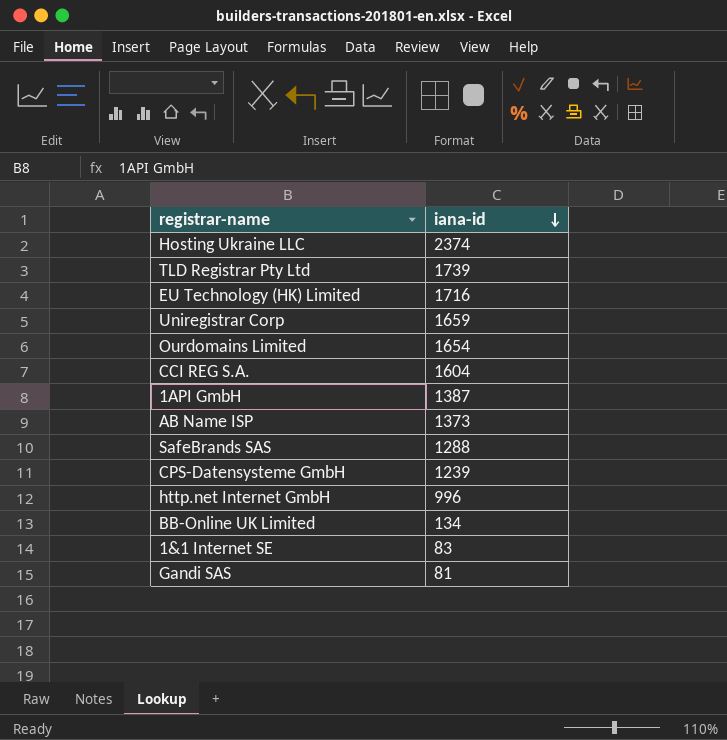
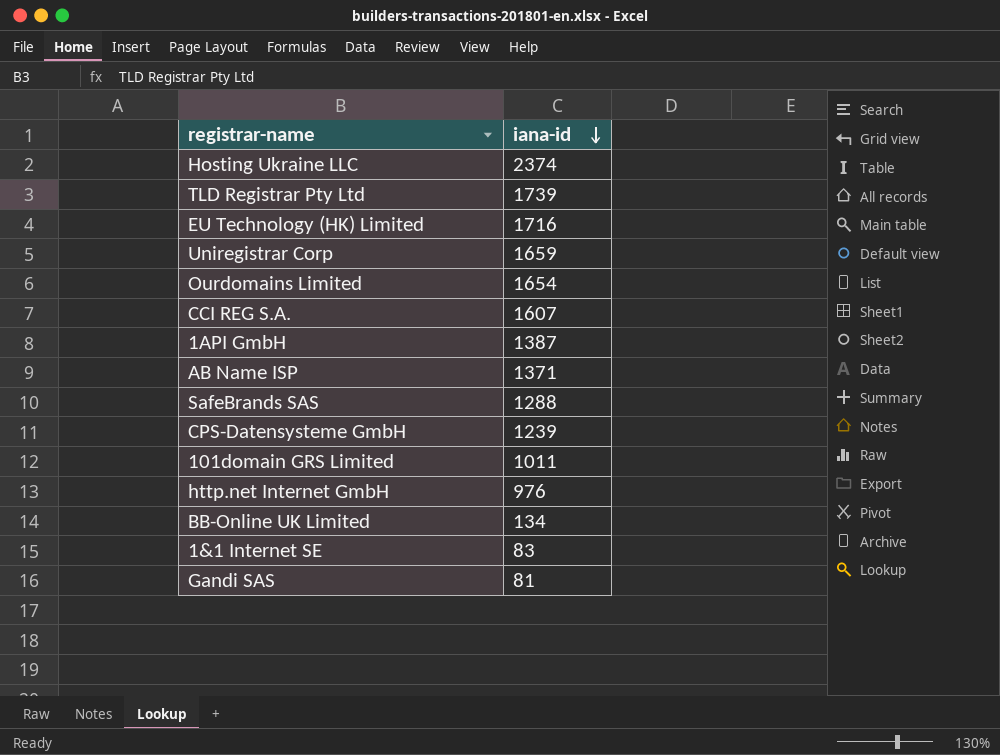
CCI REG S.A. | iana-id: 1604 -> 1607
AB Name ISP | iana-id: 1373 -> 1371
row 101domain GRS Limited: none -> 1011
http.net Internet GmbH | iana-id: 996 -> 976

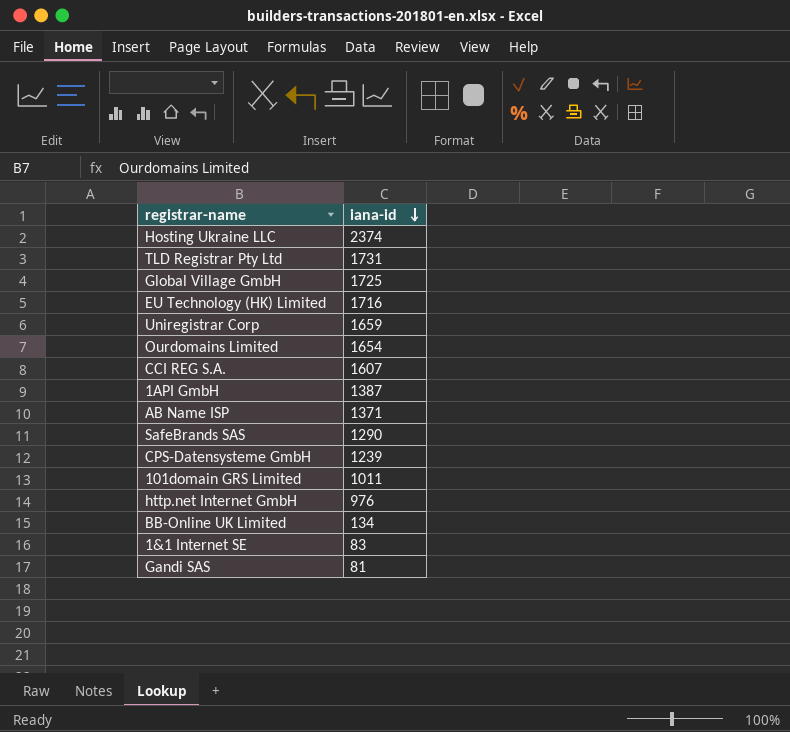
TLD Registrar Pty Ltd | iana-id: 1739 -> 1731
row Global Village GmbH: none -> 1725
SafeBrands SAS | iana-id: 1288 -> 1290

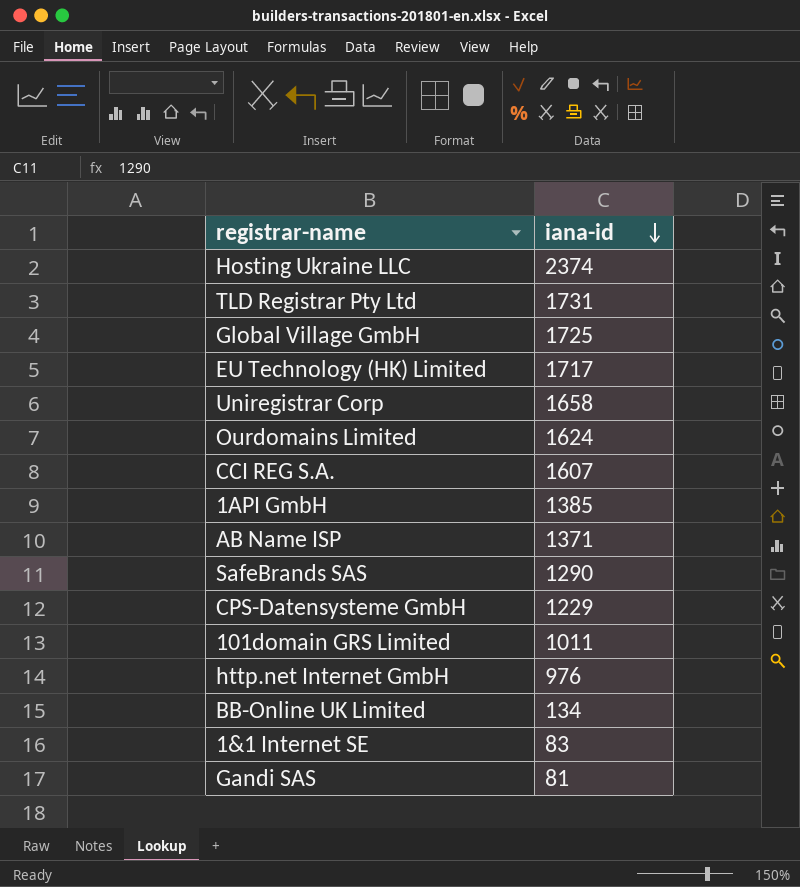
EU Technology (HK) Limited | iana-id: 1716 -> 1717
Uniregistrar Corp | iana-id: 1659 -> 1658
Ourdomains Limited | iana-id: 1654 -> 1624
1API GmbH | iana-id: 1387 -> 1385
CPS-Datensysteme GmbH | iana-id: 1239 -> 1229

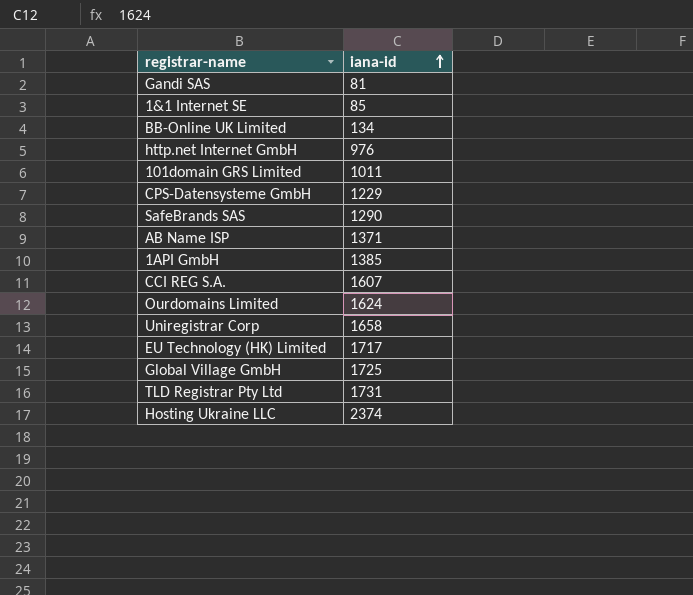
row order: iana-id descending -> iana-id ascending
1&1 Internet SE | iana-id: 83 -> 85

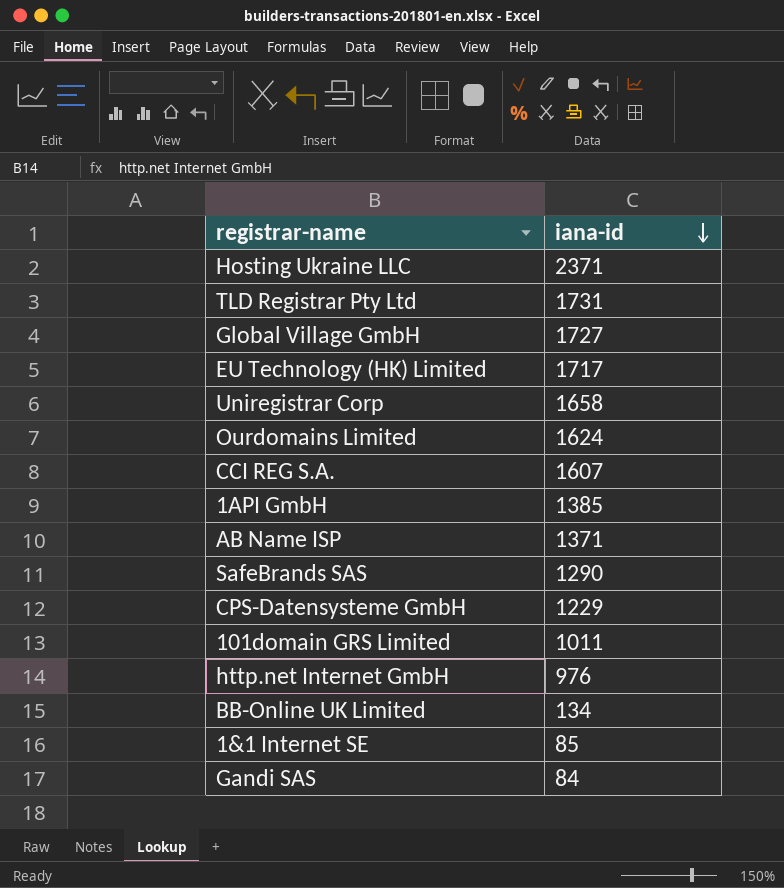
row order: iana-id ascending -> iana-id descending
Hosting Ukraine LLC | iana-id: 2374 -> 2371
Global Village GmbH | iana-id: 1725 -> 1727
Gandi SAS | iana-id: 81 -> 84

